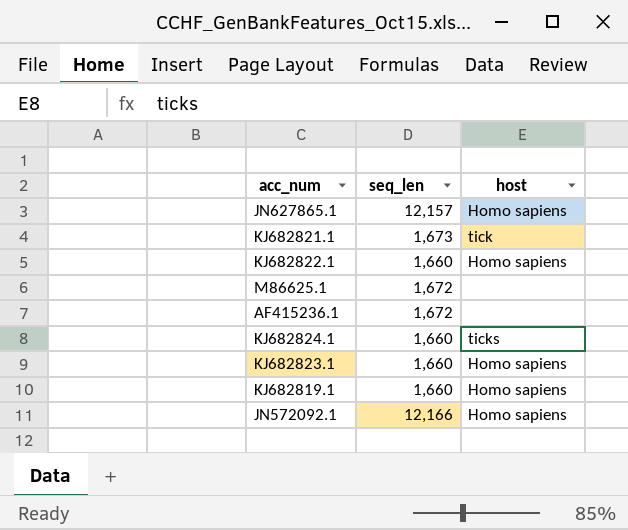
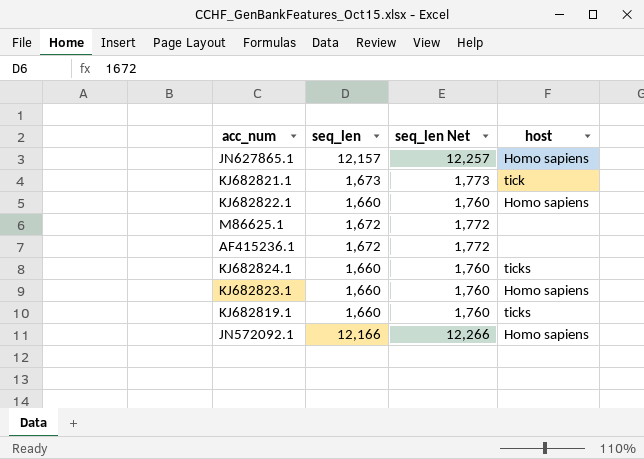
column seq_len Net | formula: none -> [seq_len] + 100
KJ682819.1 | host: Homo sapiens -> ticks

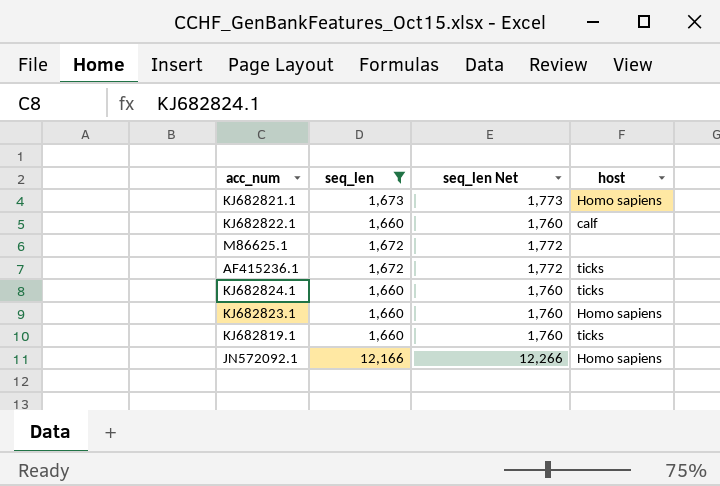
filter: none -> seq_len != 12,157
KJ682821.1 | host: tick -> Homo sapiens
KJ682822.1 | host: Homo sapiens -> calf
AF415236.1 | host: none -> ticks

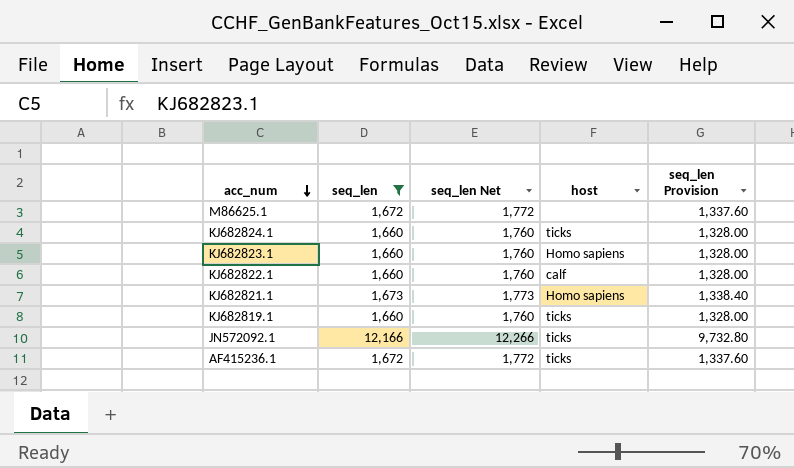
row order: none -> acc_num descending
column seq_len Provision | formula: none -> [seq_len] * 0.8
JN572092.1 | host: Homo sapiens -> ticks

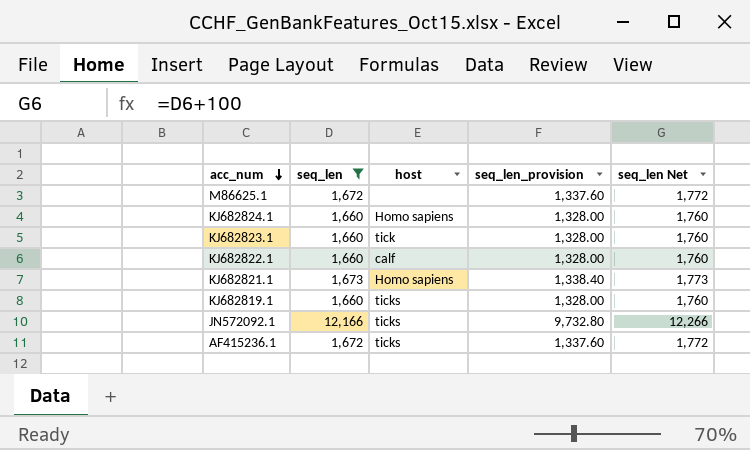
column name: seq_len Provision -> seq_len_provision
column seq_len Net | position: 3 -> 5
KJ682824.1 | host: ticks -> Homo sapiens
KJ682823.1 | host: Homo sapiens -> tick

